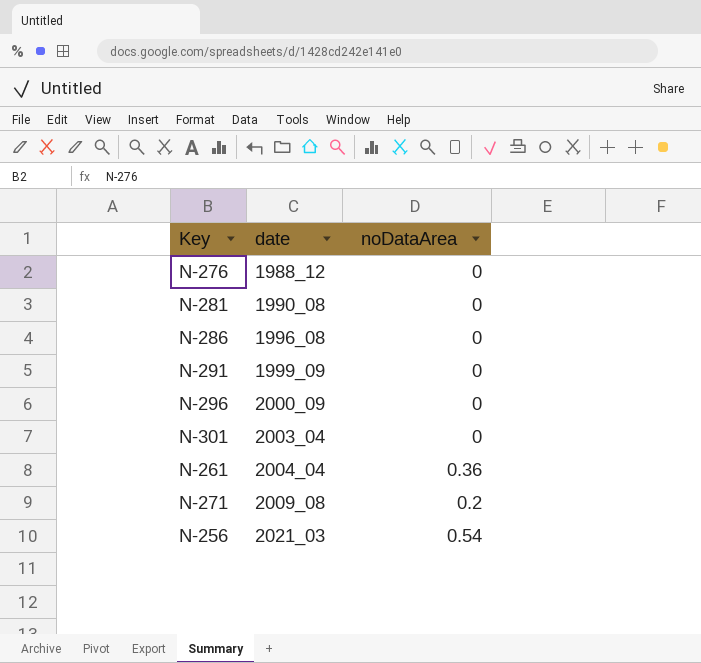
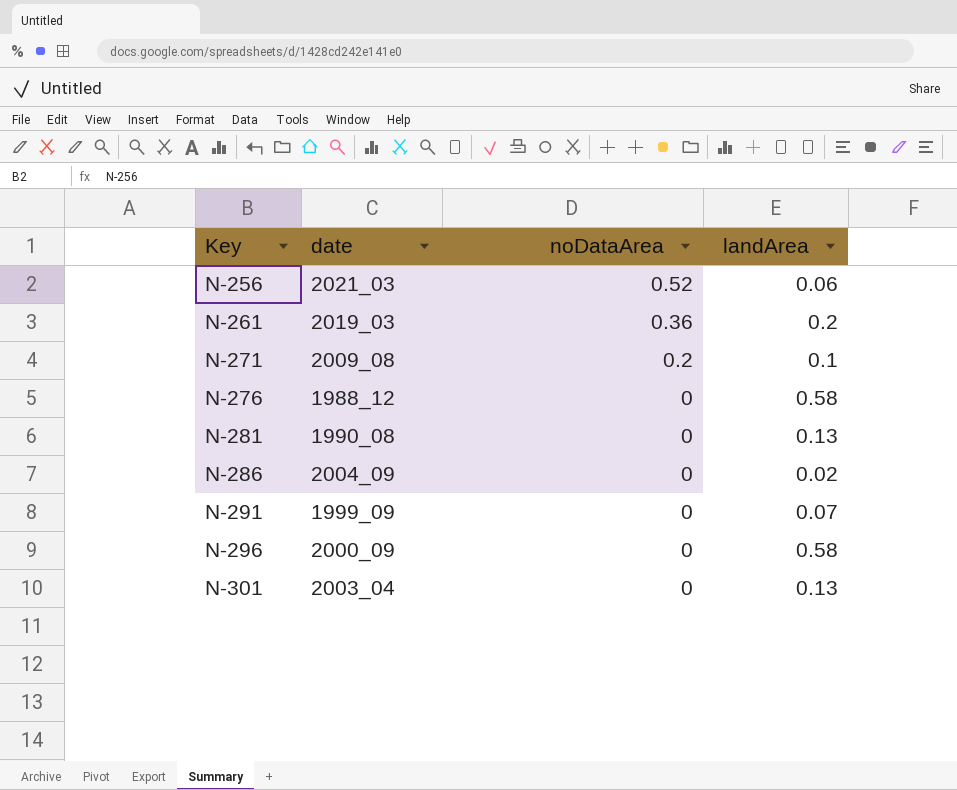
row order: date ascending -> Key ascending
column landArea | position: none -> 4
N-256 | noDataArea: 0.54 -> 0.52
N-261 | date: 2004_04 -> 2019_03
N-286 | date: 1996_08 -> 2004_09

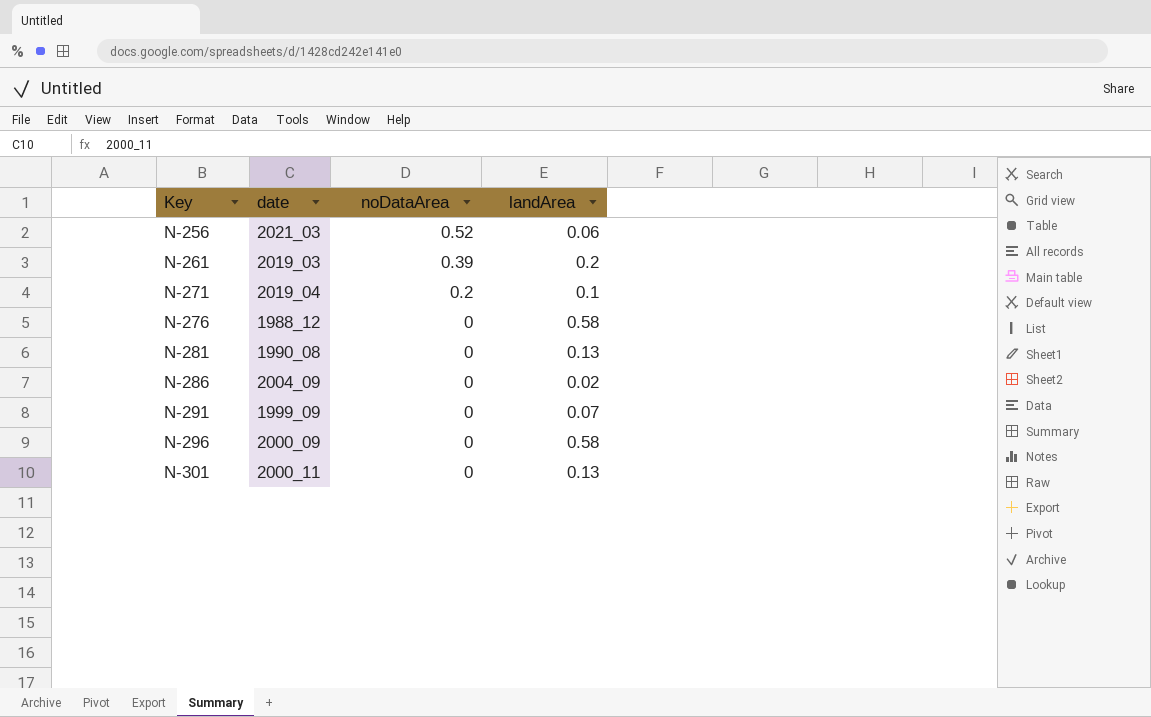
N-261 | noDataArea: 0.36 -> 0.39
N-271 | date: 2009_08 -> 2019_04
N-301 | date: 2003_04 -> 2000_11

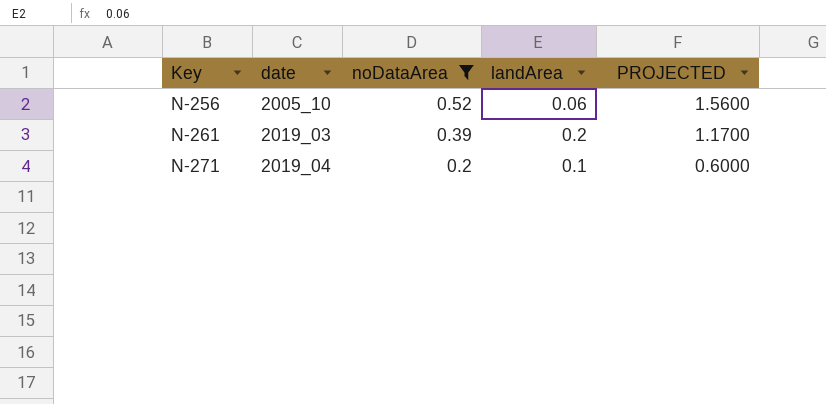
filter: none -> noDataArea != 0
column PROJECTED | formula: none -> [noDataArea] * 3
N-256 | date: 2021_03 -> 2005_10

